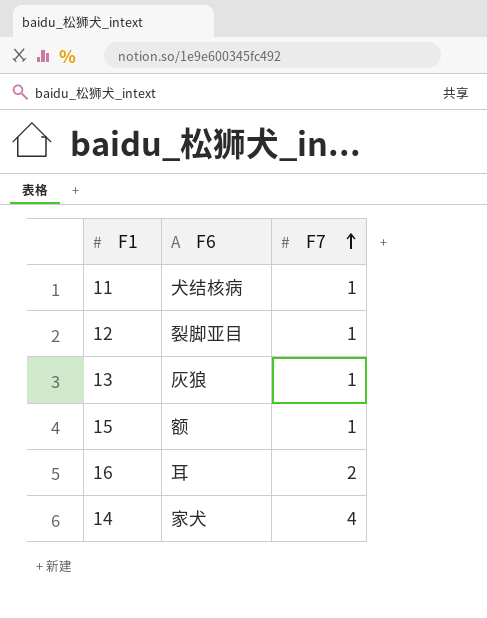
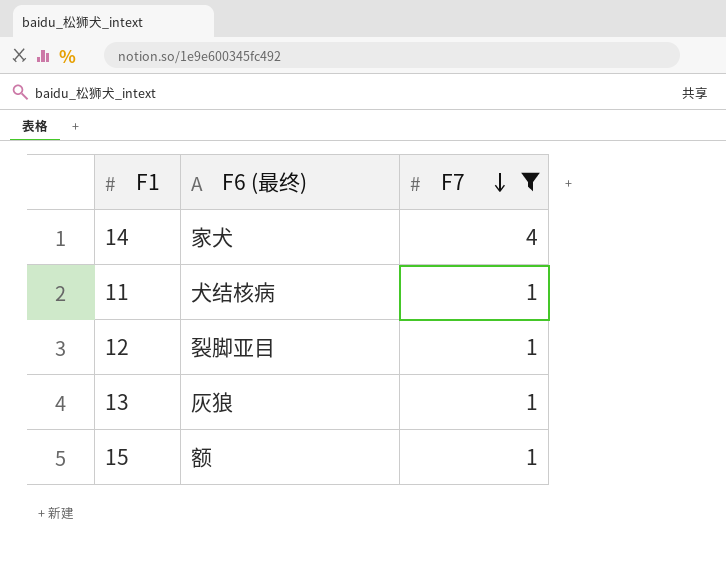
filter: none -> F7 != 2
row order: F7 ascending -> F7 descending
column name: F6 -> F6 (最终)

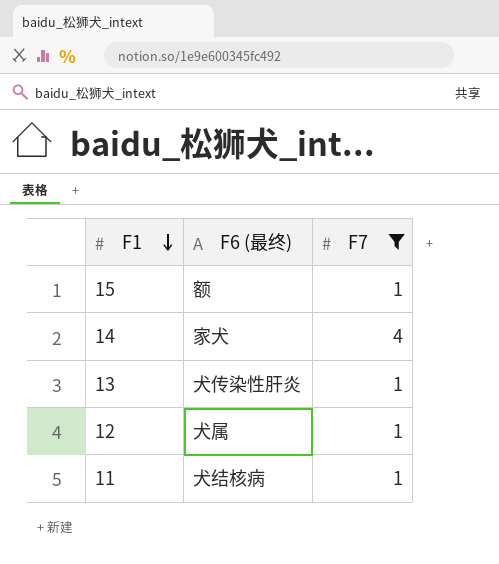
row order: F7 descending -> F1 descending
13 | F6 (最终): 灰狼 -> 犬传染性肝炎
12 | F6 (最终): 裂脚亚目 -> 犬属

